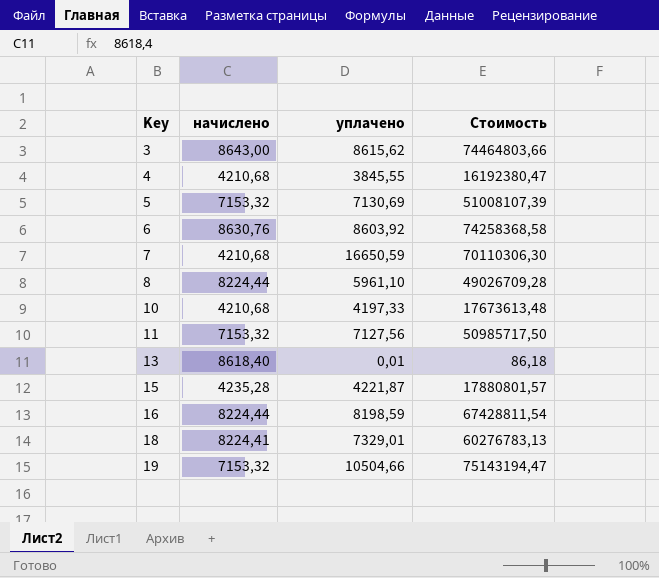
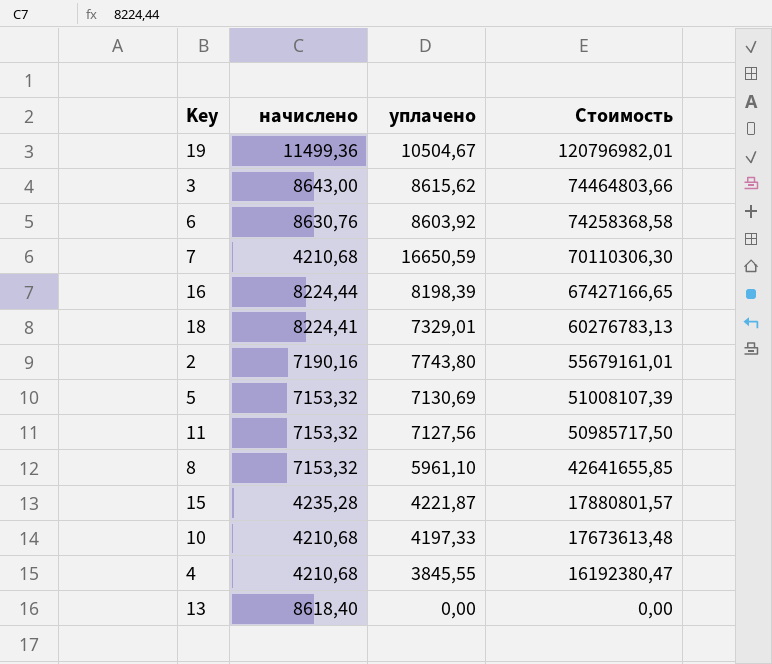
row order: Key ascending -> Стоимость descending
19 | начислено: 7153,32 -> 11499,36
19 | уплачено: 10504,66 -> 10504,67
19 | Стоимость: 75143194,47 -> 120796982,01
16 | уплачено: 8198,59 -> 8198,39
16 | Стоимость: 67428811,54 -> 67427166,65
row 2: none -> 7190,16 | 7743,80 | 55679161,01
8 | начислено: 8224,44 -> 7153,32
8 | Стоимость: 49026709,28 -> 42641655,85
13 | уплачено: 0,01 -> 0,00
13 | Стоимость: 86,18 -> 0,00

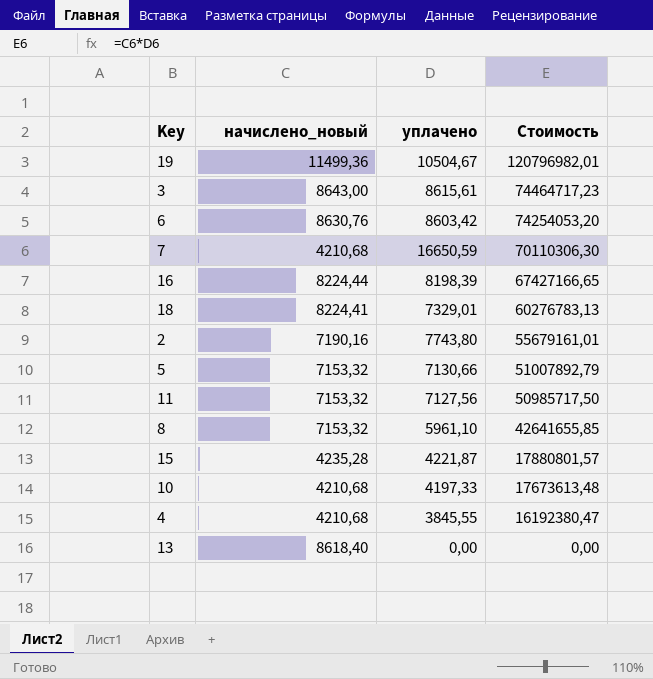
column name: начислено -> начислено_новый
3 | уплачено: 8615,62 -> 8615,61
3 | Стоимость: 74464803,66 -> 74464717,23
6 | уплачено: 8603,92 -> 8603,42
6 | Стоимость: 74258368,58 -> 74254053,20
5 | уплачено: 7130,69 -> 7130,66
5 | Стоимость: 51008107,39 -> 51007892,79

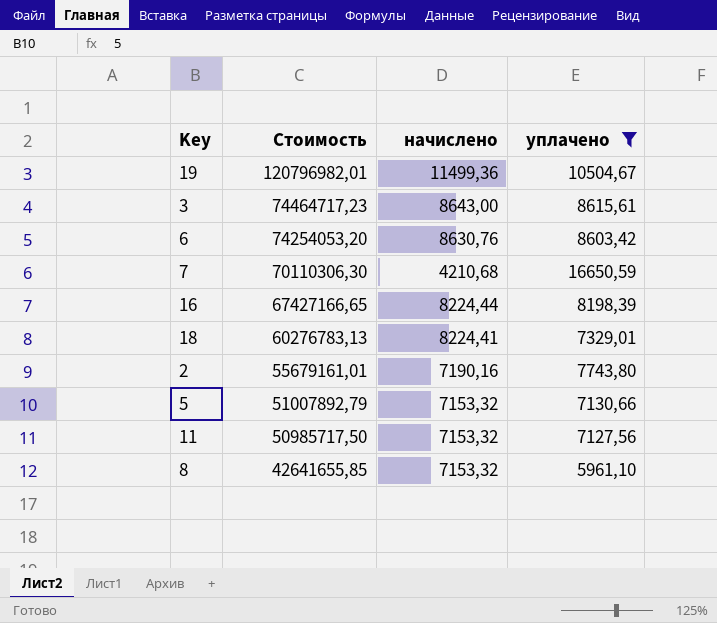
filter: none -> уплачено >= 5961,10
column Стоимость | position: 4 -> 2
column name: начислено_новый -> начислено

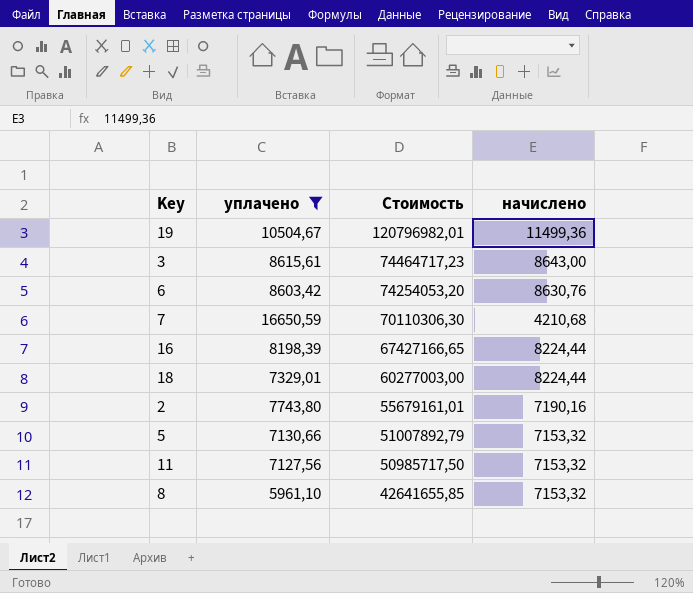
column уплачено | position: 4 -> 2
18 | Стоимость: 60276783,13 -> 60277003,00
18 | начислено: 8224,41 -> 8224,44

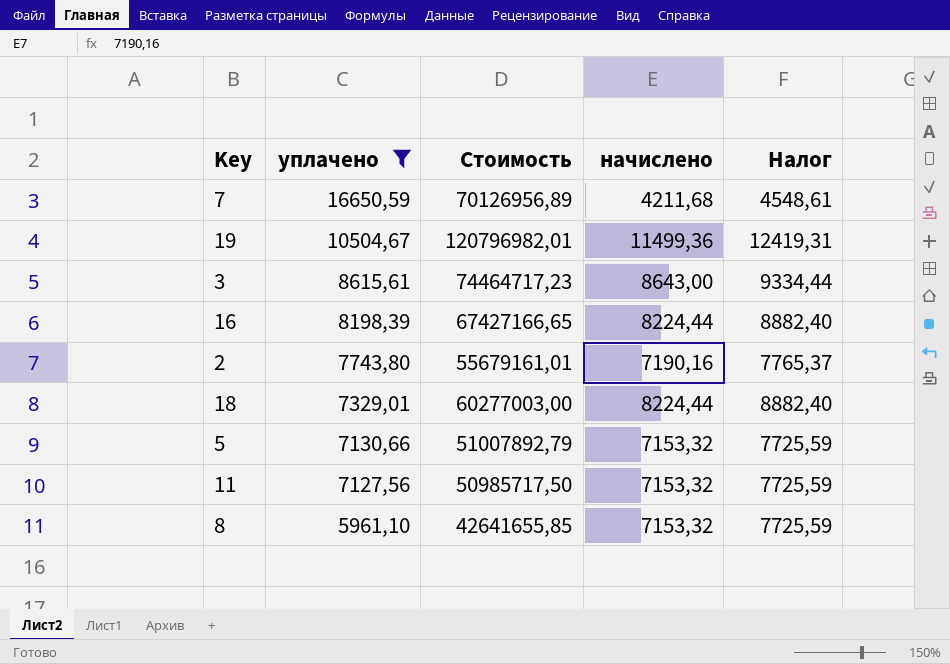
row order: Стоимость descending -> уплачено descending
column Налог | formula: none -> [начислено] * 1,08
row 6: 8603,42 | 74254053,20 | 8630,76 -> none
7 | Стоимость: 70110306,30 -> 70126956,89
7 | начислено: 4210,68 -> 4211,68

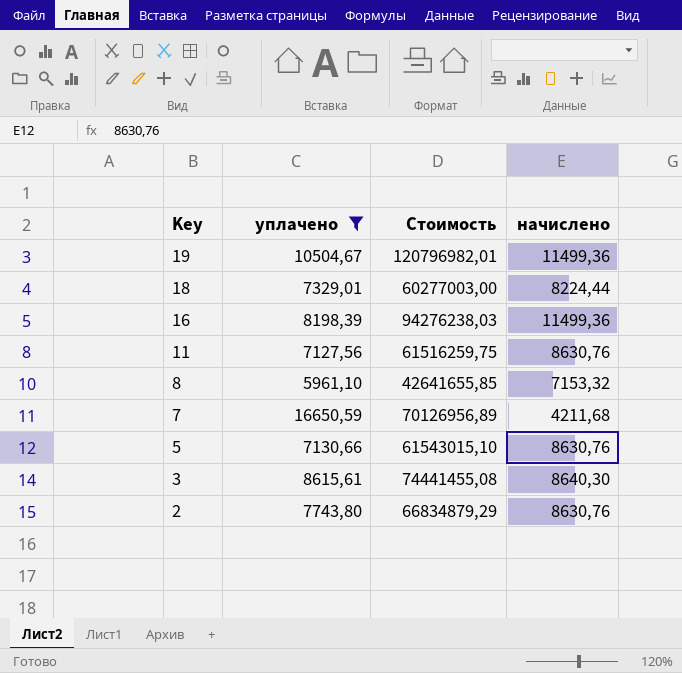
row order: уплачено descending -> Key descending
column Налог | formula: [начислено] * 1,08 -> none
16 | Стоимость: 67427166,65 -> 94276238,03
16 | начислено: 8224,44 -> 11499,36
11 | Стоимость: 50985717,50 -> 61516259,75
11 | начислено: 7153,32 -> 8630,76
5 | Стоимость: 51007892,79 -> 61543015,10
5 | начислено: 7153,32 -> 8630,76
3 | Стоимость: 74464717,23 -> 74441455,08
3 | начислено: 8643,00 -> 8640,30
2 | Стоимость: 55679161,01 -> 66834879,29
2 | начислено: 7190,16 -> 8630,76

